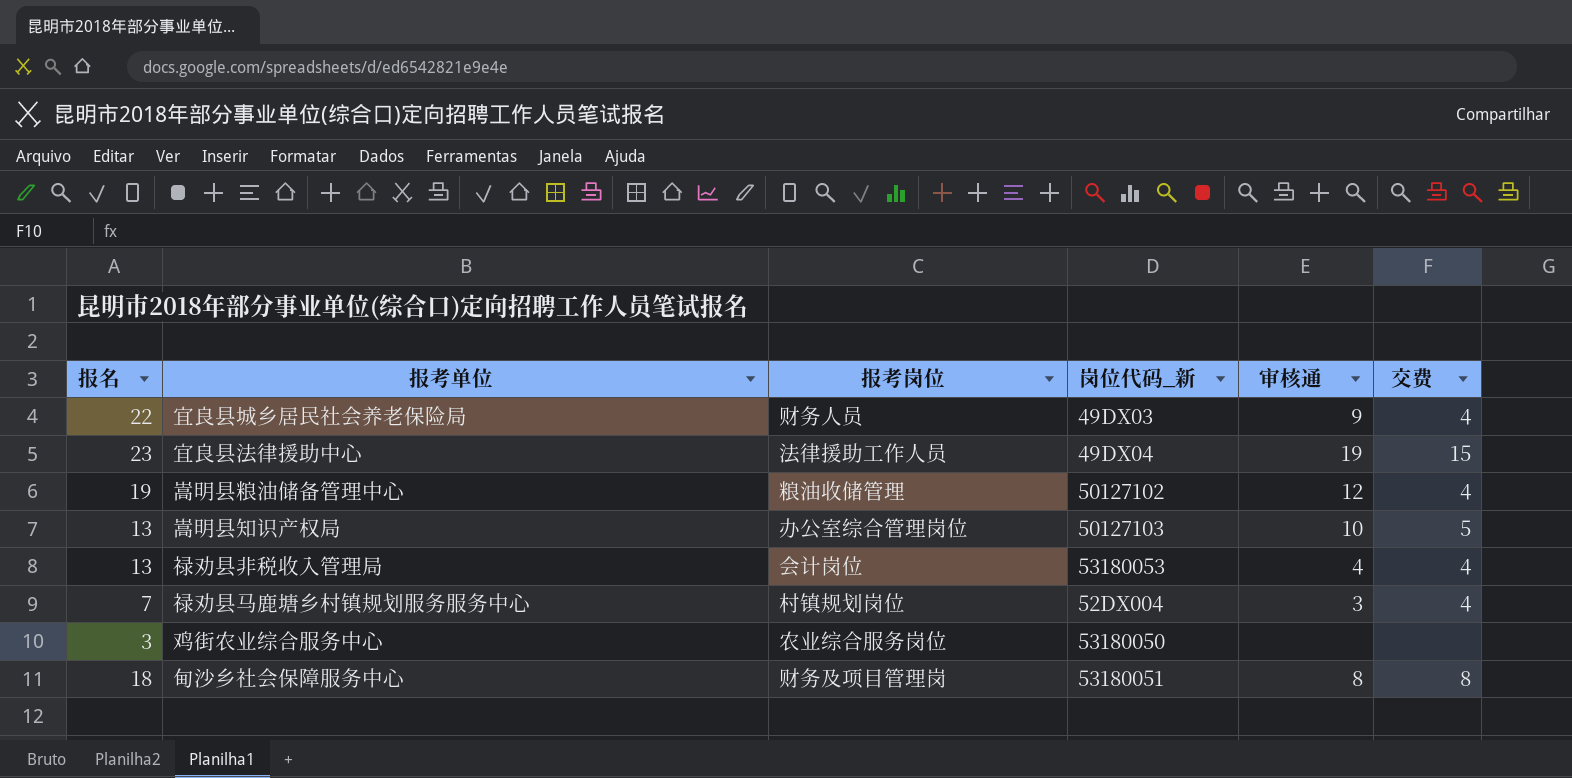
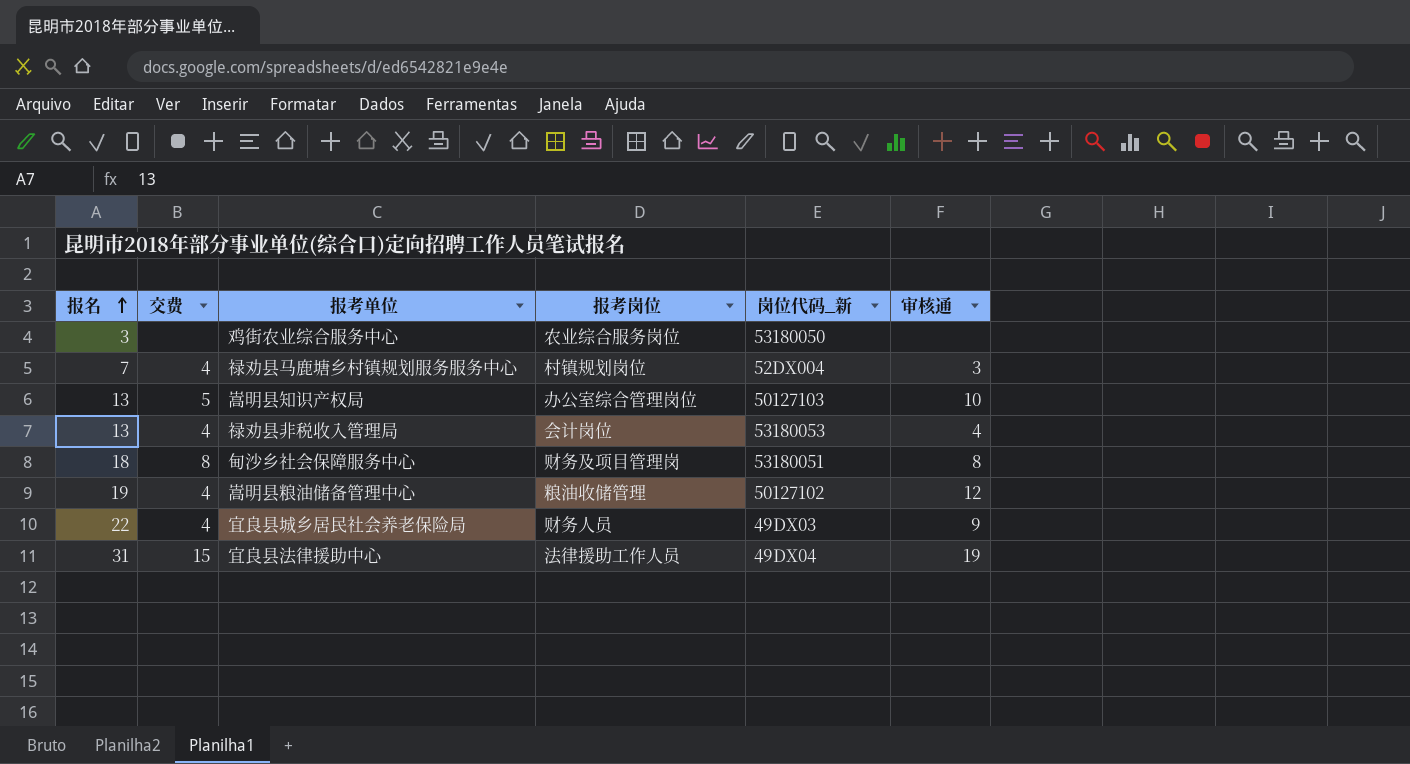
row order: none -> 报名 ascending
column 交费 | position: 6 -> 2
宜良县法律援助中心 | 报名: 23 -> 31

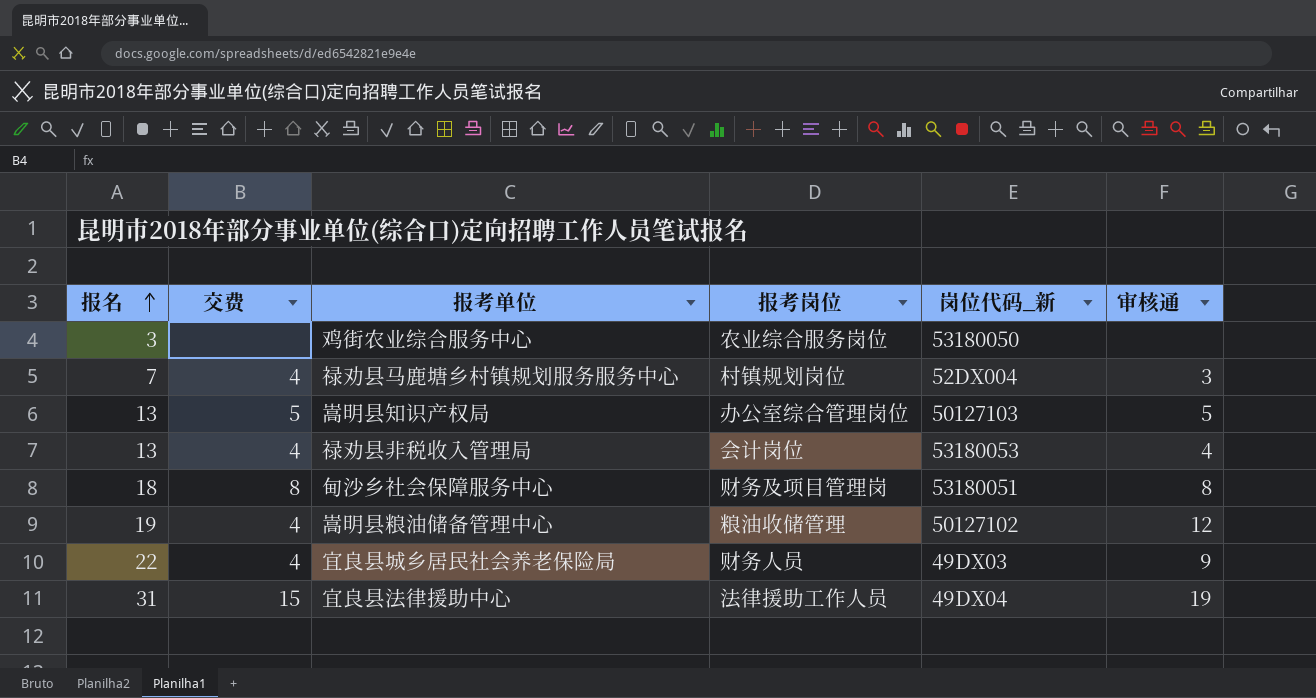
嵩明县知识产权局 | 审核通: 10 -> 5

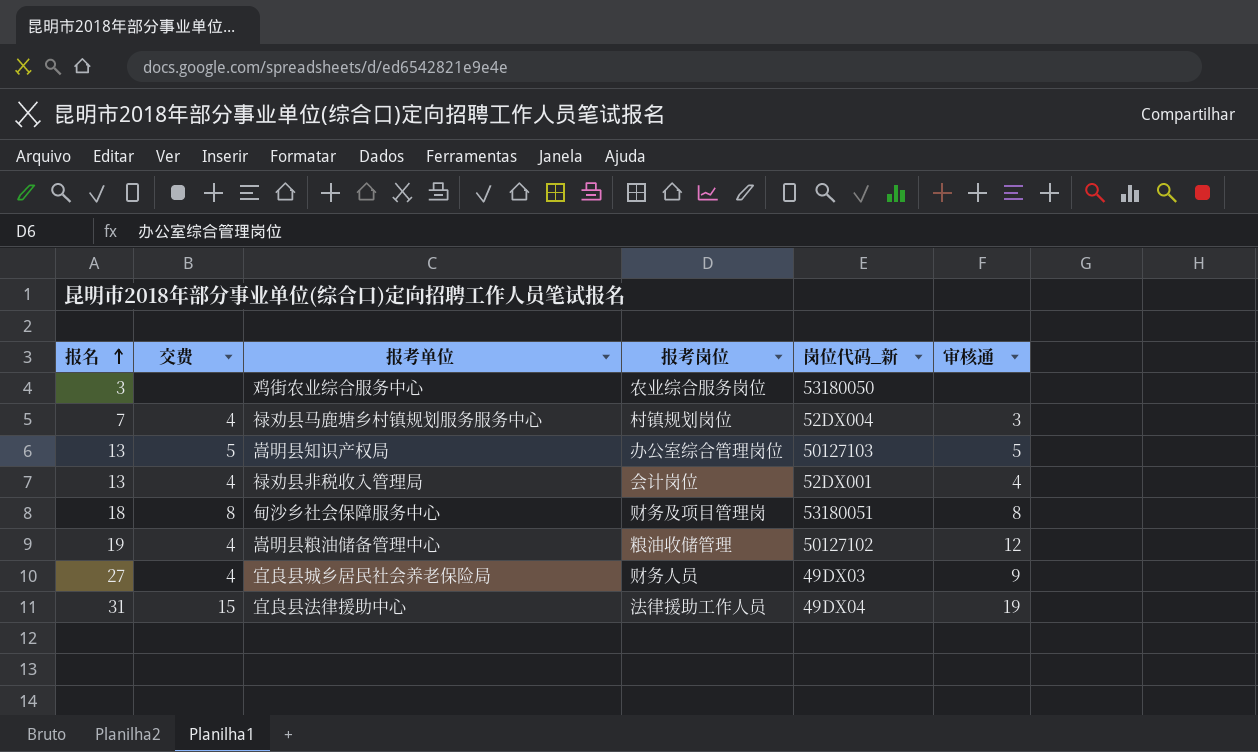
禄劝县非税收入管理局 | 岗位代码_新: 53180053 -> 52DX001
宜良县城乡居民社会养老保险局 | 报名: 22 -> 27

